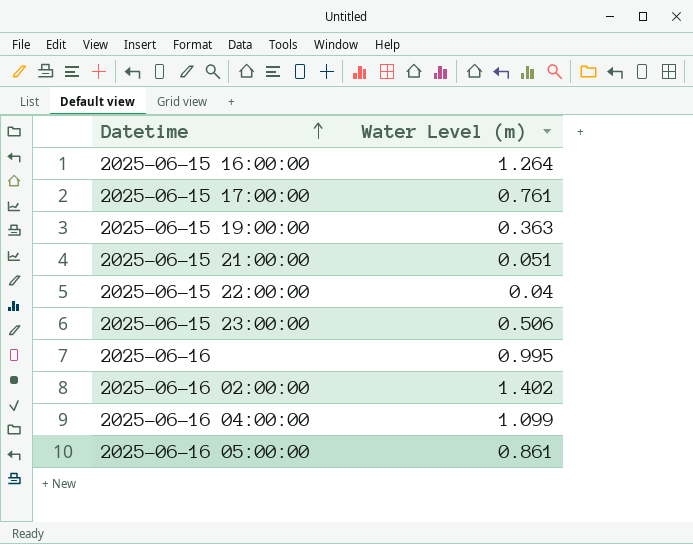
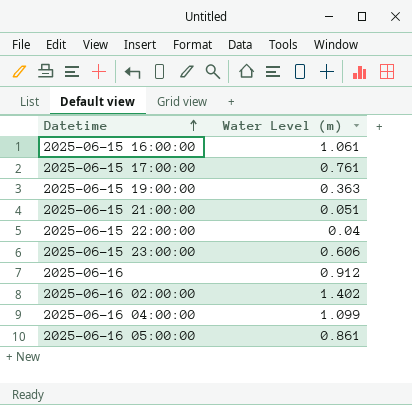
2025-06-15 16:00:00 | Water Level (m): 1.264 -> 1.061
2025-06-15 23:00:00 | Water Level (m): 0.506 -> 0.606
2025-06-16 | Water Level (m): 0.995 -> 0.912

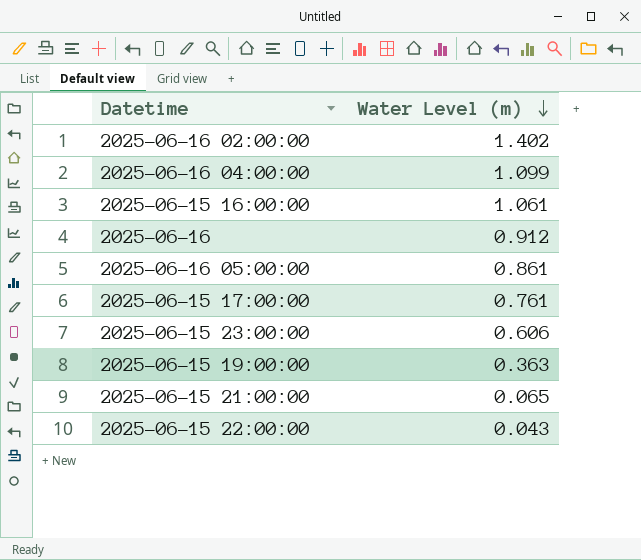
row order: Datetime ascending -> Water Level (m) descending
2025-06-15 21:00:00 | Water Level (m): 0.051 -> 0.065
2025-06-15 22:00:00 | Water Level (m): 0.04 -> 0.043

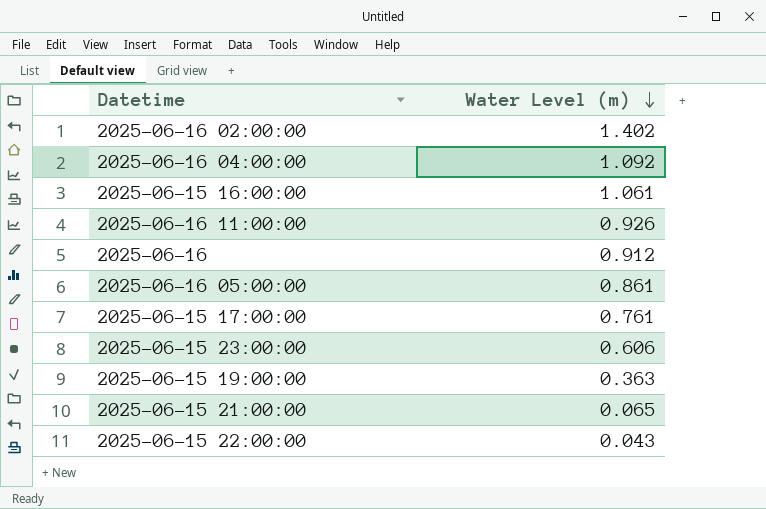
2025-06-16 04:00:00 | Water Level (m): 1.099 -> 1.092
row 2025-06-16 11:00:00: none -> 0.926

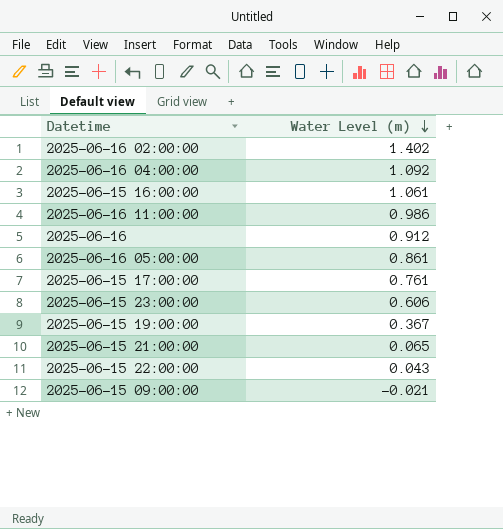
2025-06-16 11:00:00 | Water Level (m): 0.926 -> 0.986
2025-06-15 19:00:00 | Water Level (m): 0.363 -> 0.367
row 2025-06-15 09:00:00: none -> -0.021

